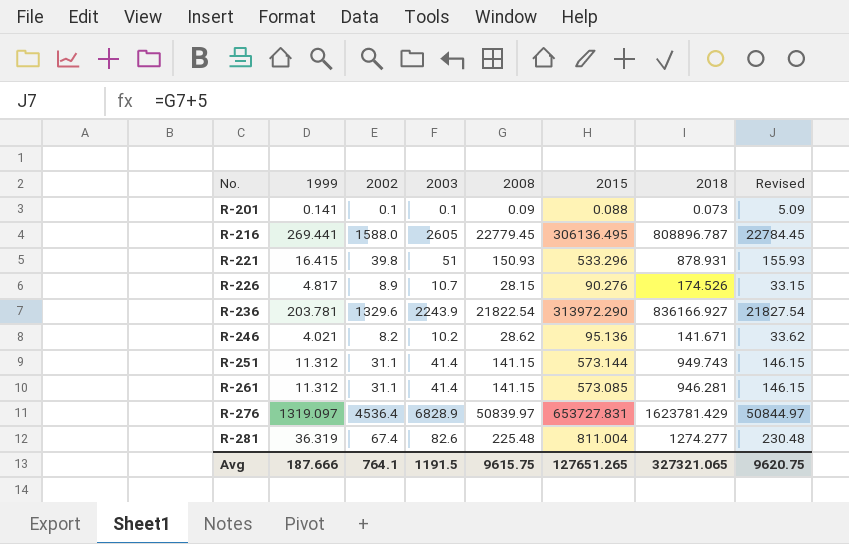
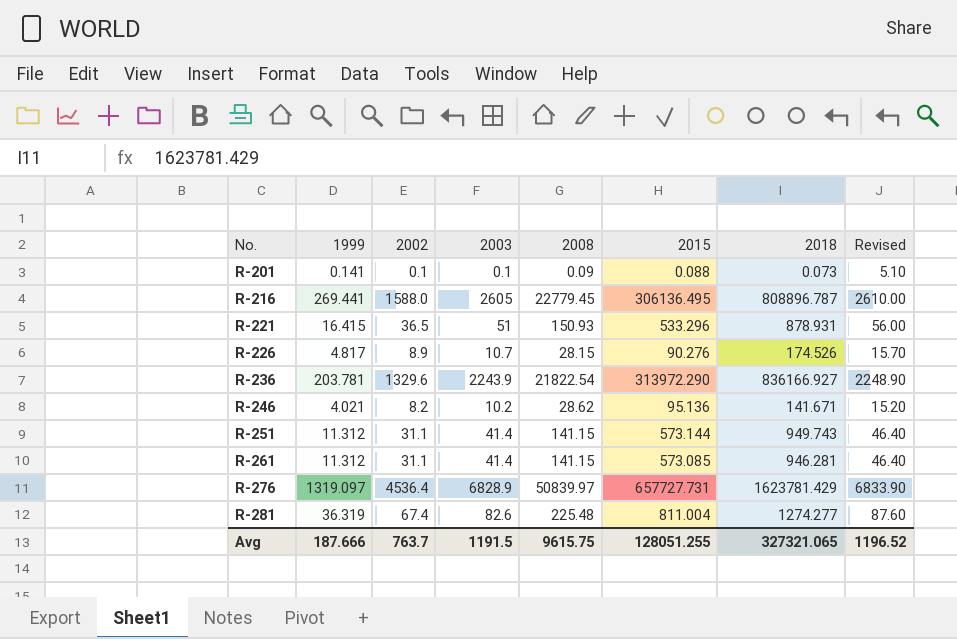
column Revised | formula: [2008] + 5 -> [2003] + 5
R-221 | 2002: 39.8 -> 36.5
R-276 | 2015: 653727.831 -> 657727.731
Avg | 2002: 764.1 -> 763.7
Avg | 2015: 127651.265 -> 128051.255
Avg | Revised: 9620.75 -> 1196.52

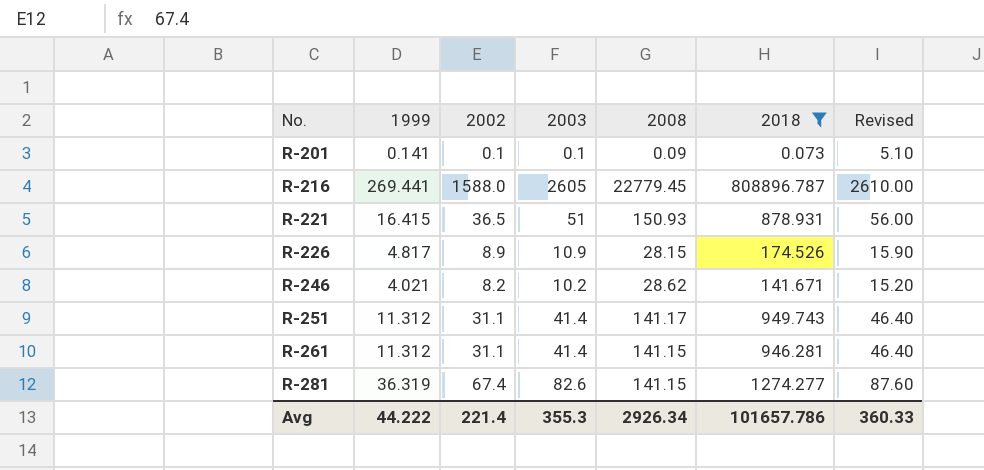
filter: none -> 2018 <= 808896.787
column 2015 | position: 6 -> none
R-226 | 2003: 10.7 -> 10.9
R-226 | Revised: 15.70 -> 15.90
R-251 | 2008: 141.15 -> 141.17
R-281 | 2008: 225.48 -> 141.15
Avg | 1999: 187.666 -> 44.222
Avg | 2002: 763.7 -> 221.4
Avg | 2003: 1191.5 -> 355.3
Avg | 2008: 9615.75 -> 2926.34
Avg | 2018: 327321.065 -> 101657.786
Avg | Revised: 1196.52 -> 360.33

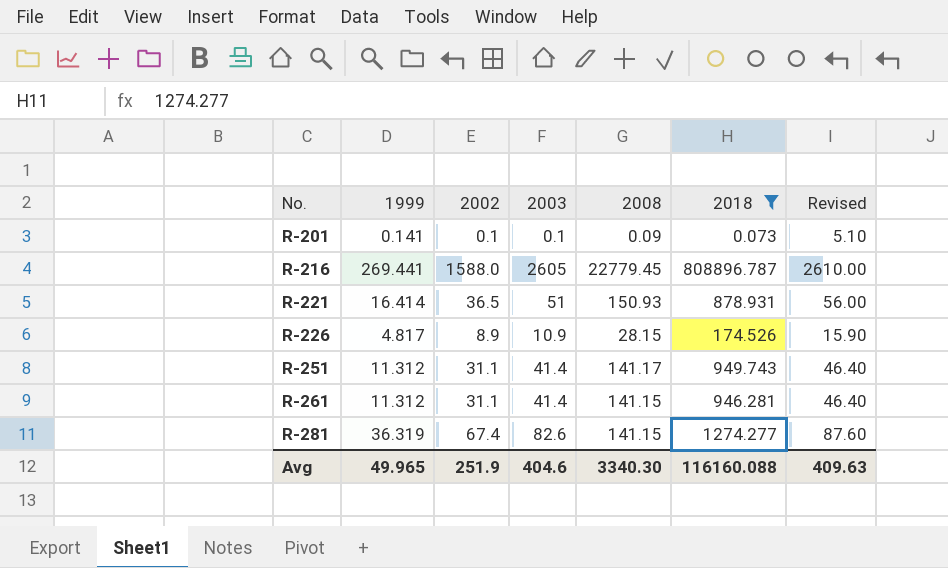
row R-246: 4.021 | 8.2 | 10.2 | 28.62 | 141.671 | 15.20 -> none
R-221 | 1999: 16.415 -> 16.414
Avg | 1999: 44.222 -> 49.965
Avg | 2002: 221.4 -> 251.9
Avg | 2003: 355.3 -> 404.6
Avg | 2008: 2926.34 -> 3340.30
Avg | 2018: 101657.786 -> 116160.088
Avg | Revised: 360.33 -> 409.63

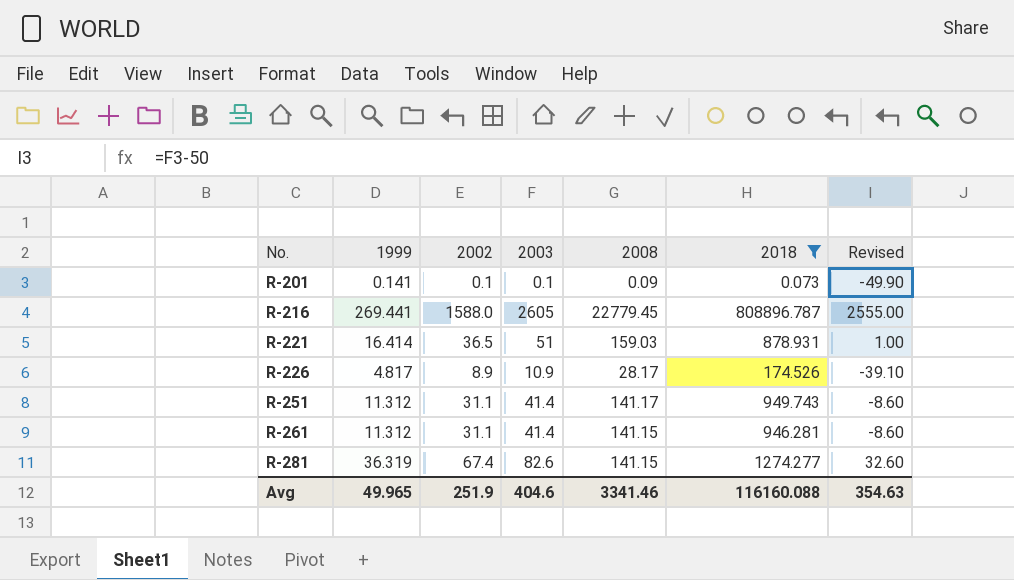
column Revised | formula: [2003] + 5 -> [2003] - 50
R-221 | 2008: 150.93 -> 159.03
R-226 | 2008: 28.15 -> 28.17
Avg | 2008: 3340.30 -> 3341.46
Avg | Revised: 409.63 -> 354.63

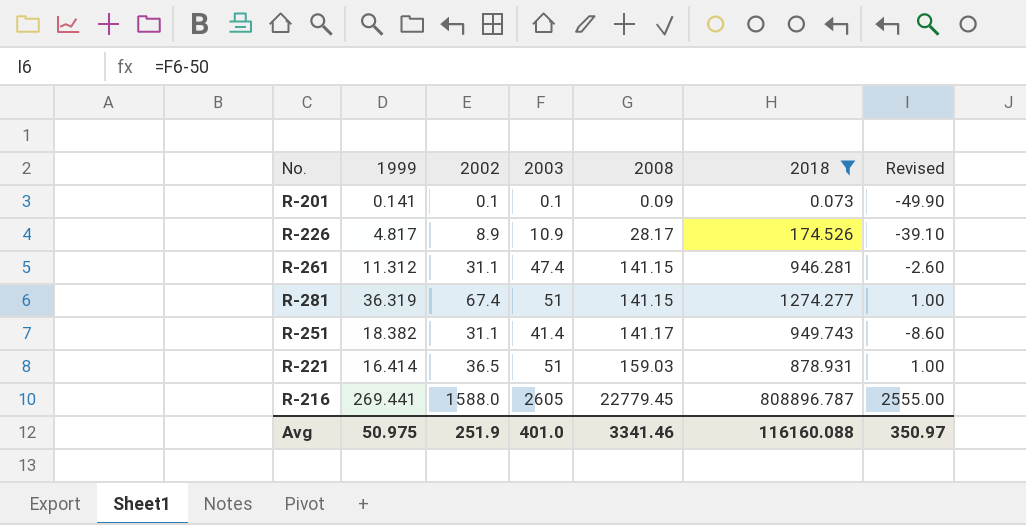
row order: No. ascending -> 2008 ascending
R-261 | 2003: 41.4 -> 47.4
R-261 | Revised: -8.60 -> -2.60
R-281 | 2003: 82.6 -> 51
R-281 | Revised: 32.60 -> 1.00
R-251 | 1999: 11.312 -> 18.382
Avg | 1999: 49.965 -> 50.975
Avg | 2003: 404.6 -> 401.0
Avg | Revised: 354.63 -> 350.97

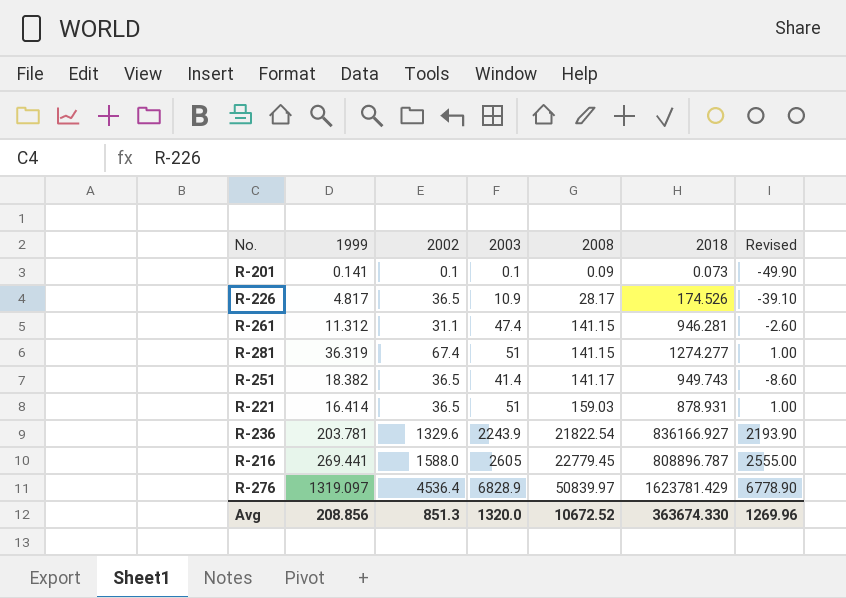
filter: 2018 <= 808896.787 -> none
R-226 | 2002: 8.9 -> 36.5
R-251 | 2002: 31.1 -> 36.5
Avg | 1999: 50.975 -> 208.856
Avg | 2002: 251.9 -> 851.3
Avg | 2003: 401.0 -> 1320.0
Avg | 2008: 3341.46 -> 10672.52
Avg | 2018: 116160.088 -> 363674.330
Avg | Revised: 350.97 -> 1269.96

